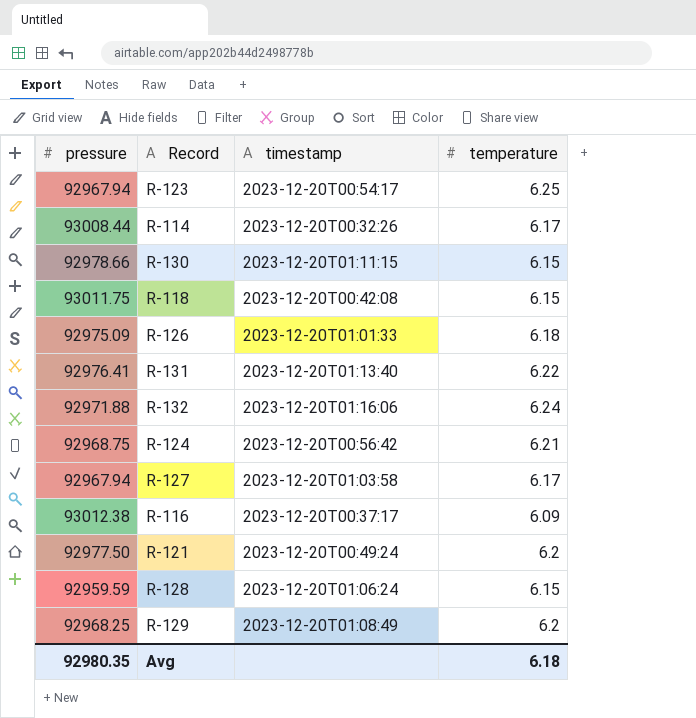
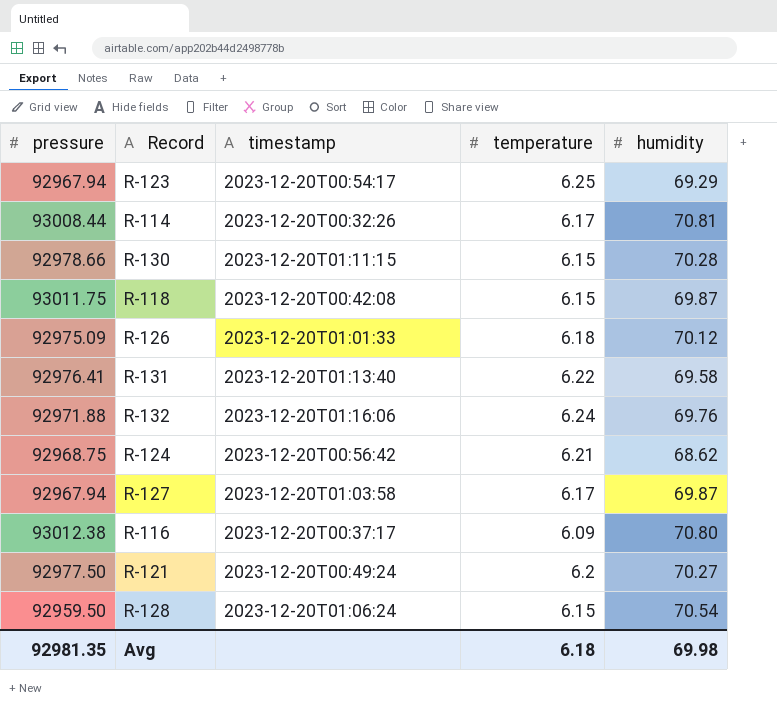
column humidity | position: none -> 5
row R-129: 92968.25 | 2023-12-20T01:08:49 | 6.2 -> none
R-128 | pressure: 92959.59 -> 92959.50
Avg | pressure: 92980.35 -> 92981.35

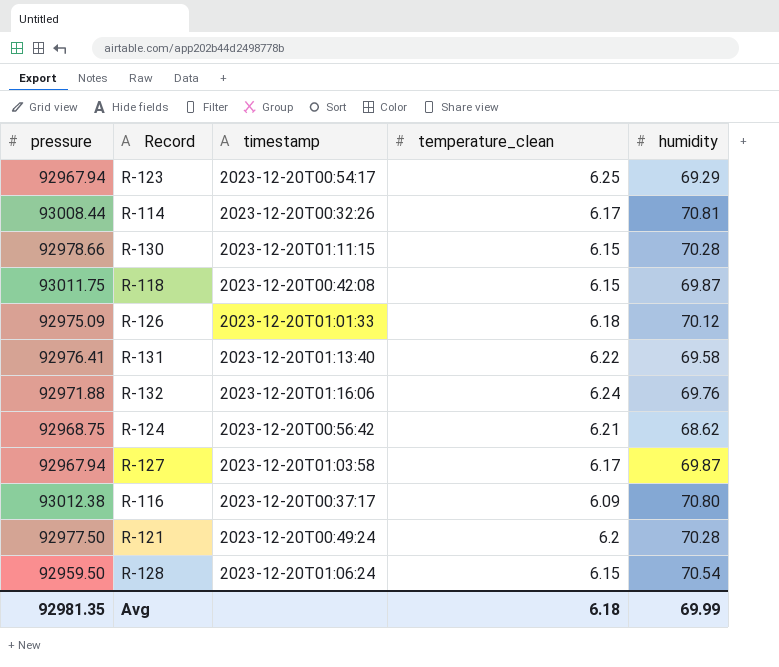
column name: temperature -> temperature_clean
R-121 | humidity: 70.27 -> 70.28
Avg | humidity: 69.98 -> 69.99

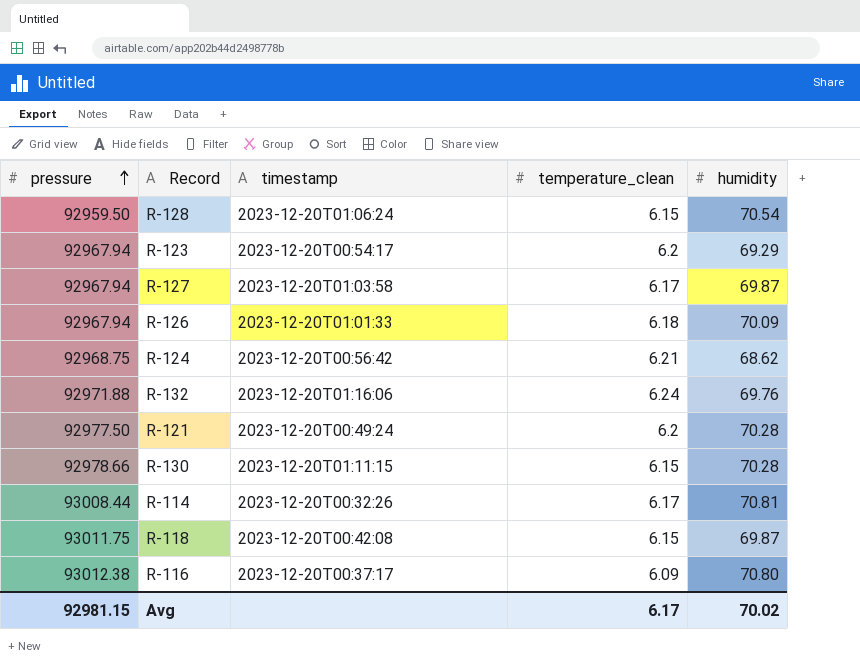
row order: none -> pressure ascending
row R-131: 92976.41 | 2023-12-20T01:13:40 | 6.22 | 69.58 -> none
R-123 | temperature_clean: 6.25 -> 6.2
R-126 | pressure: 92975.09 -> 92967.94
R-126 | humidity: 70.12 -> 70.09
Avg | pressure: 92981.35 -> 92981.15
Avg | temperature_clean: 6.18 -> 6.17
Avg | humidity: 69.99 -> 70.02

